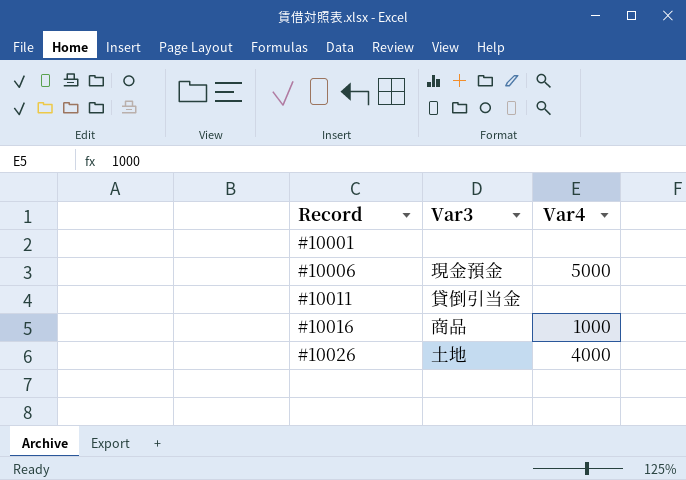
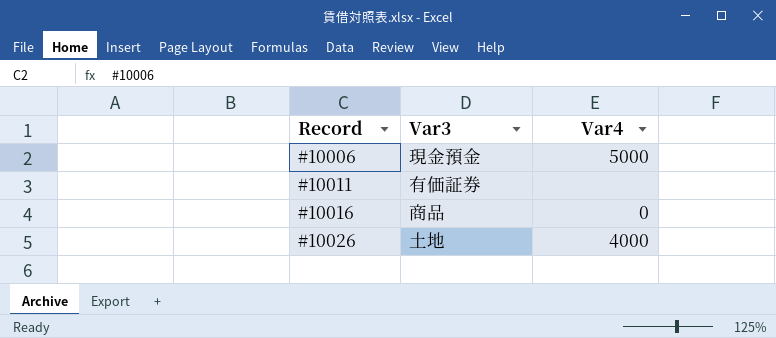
row #10001: none | none -> none
#10011 | Var3: 貸倒引当金 -> 有価証券
#10016 | Var4: 1000 -> 0

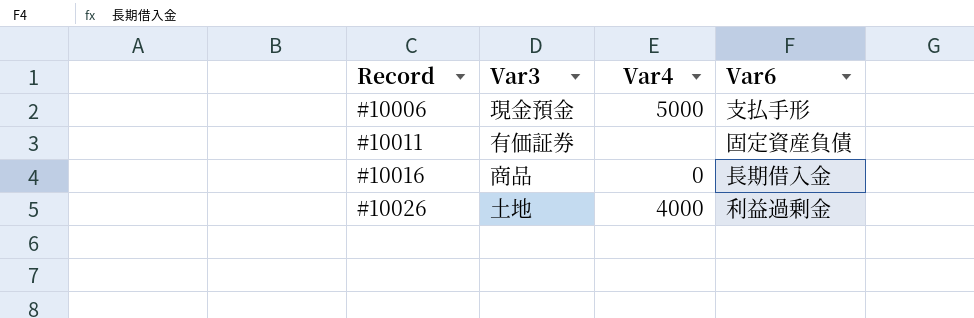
column Var6 | position: none -> 4

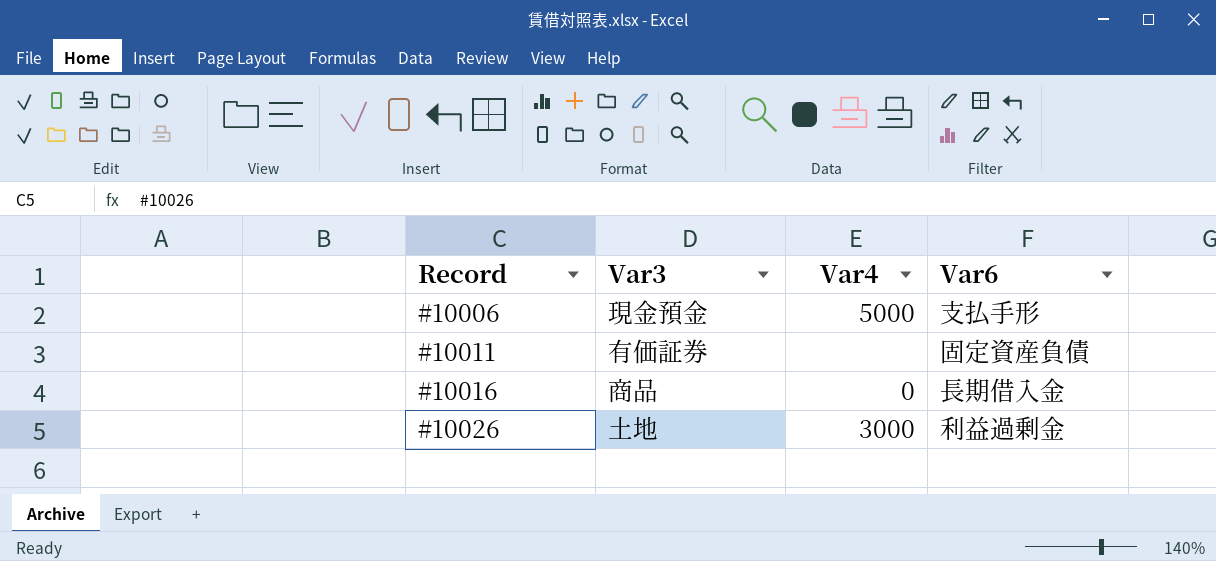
#10026 | Var4: 4000 -> 3000

